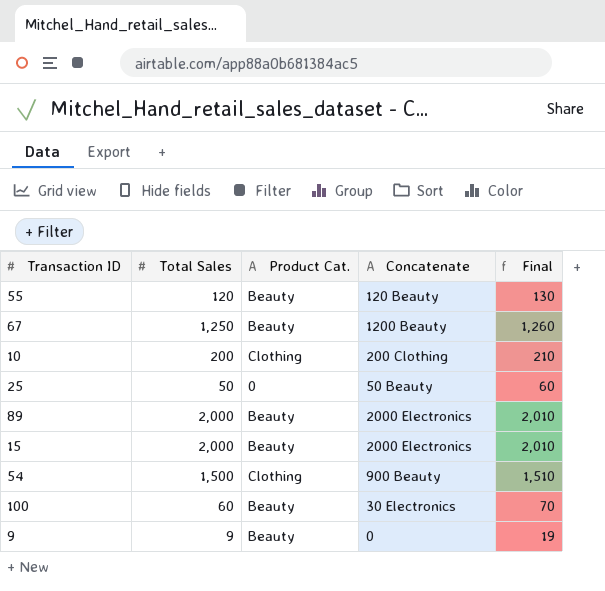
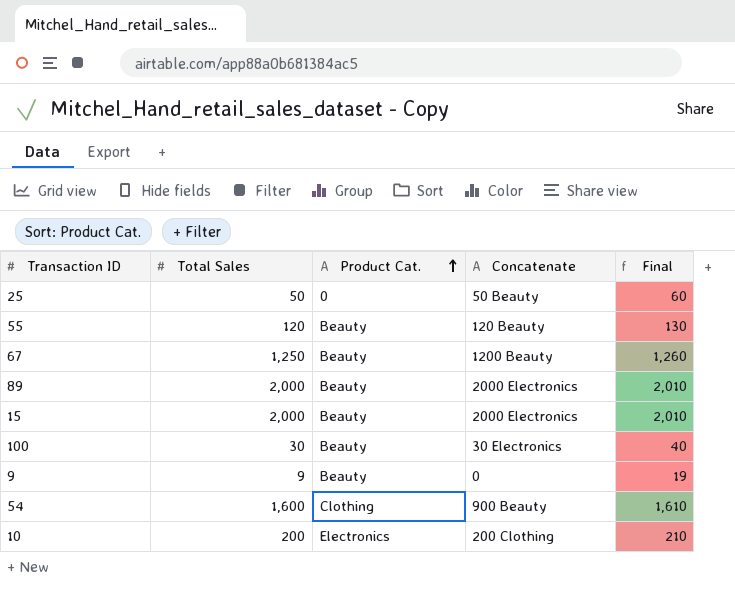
row order: none -> Product Cat. ascending
100 | Total Sales: 60 -> 30
100 | Final: 70 -> 40
54 | Total Sales: 1,500 -> 1,600
54 | Final: 1,510 -> 1,610
10 | Product Cat.: Clothing -> Electronics

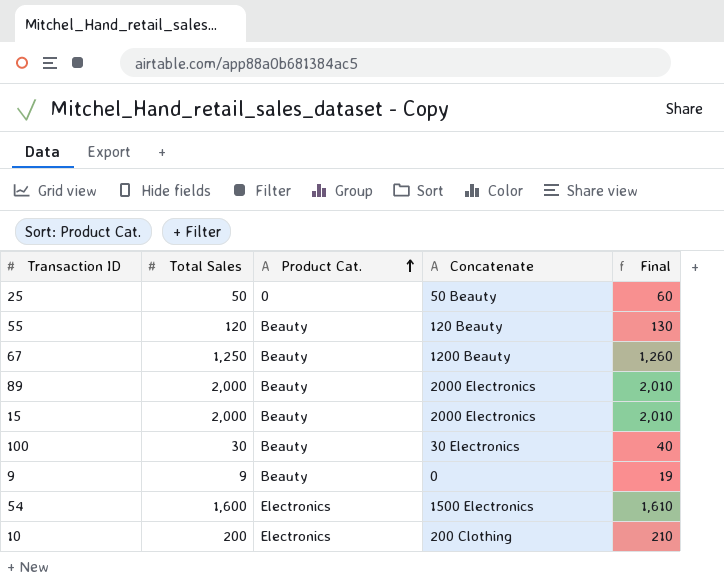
54 | Product Cat.: Clothing -> Electronics
54 | Concatenate: 900 Beauty -> 1500 Electronics

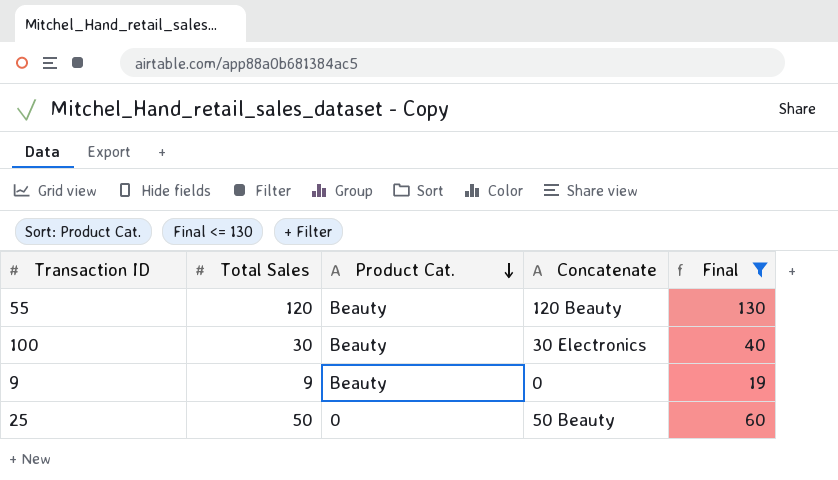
filter: none -> Final <= 130
row order: Product Cat. ascending -> Product Cat. descending

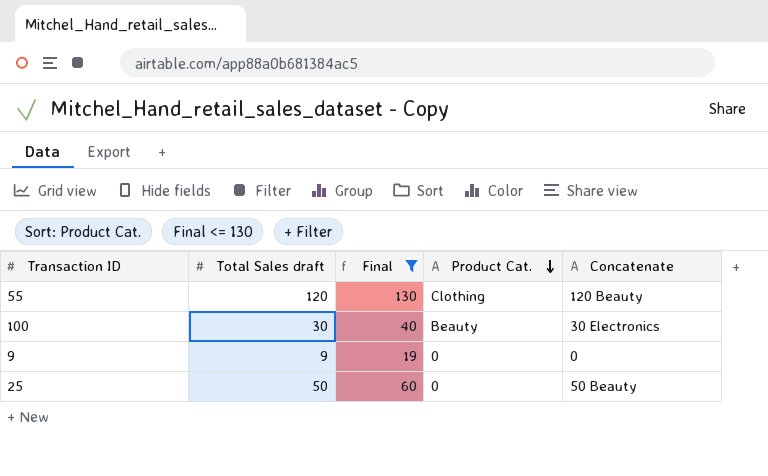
column name: Total Sales -> Total Sales draft
column Final | position: 5 -> 3
55 | Product Cat.: Beauty -> Clothing
9 | Product Cat.: Beauty -> 0

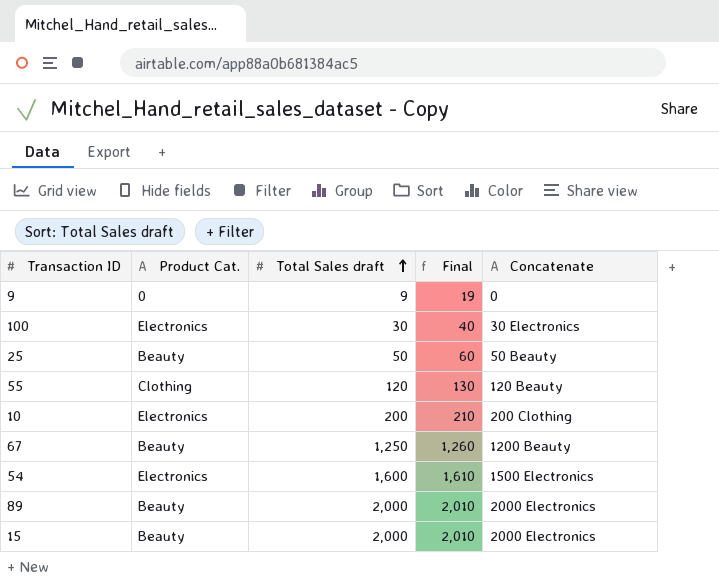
filter: Final <= 130 -> none
row order: Product Cat. descending -> Total Sales draft ascending
column Product Cat. | position: 4 -> 2
100 | Product Cat.: Beauty -> Electronics
25 | Product Cat.: 0 -> Beauty

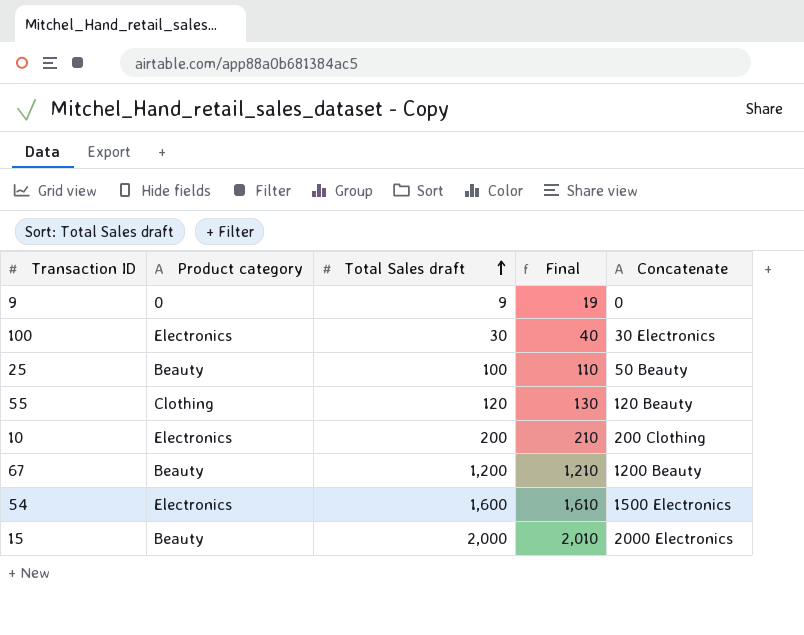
column name: Product Cat. -> Product category
row 89: Beauty | 2,000 | 2,010 | 2000 Electronics -> none
25 | Total Sales draft: 50 -> 100
25 | Final: 60 -> 110
67 | Total Sales draft: 1,250 -> 1,200
67 | Final: 1,260 -> 1,210

